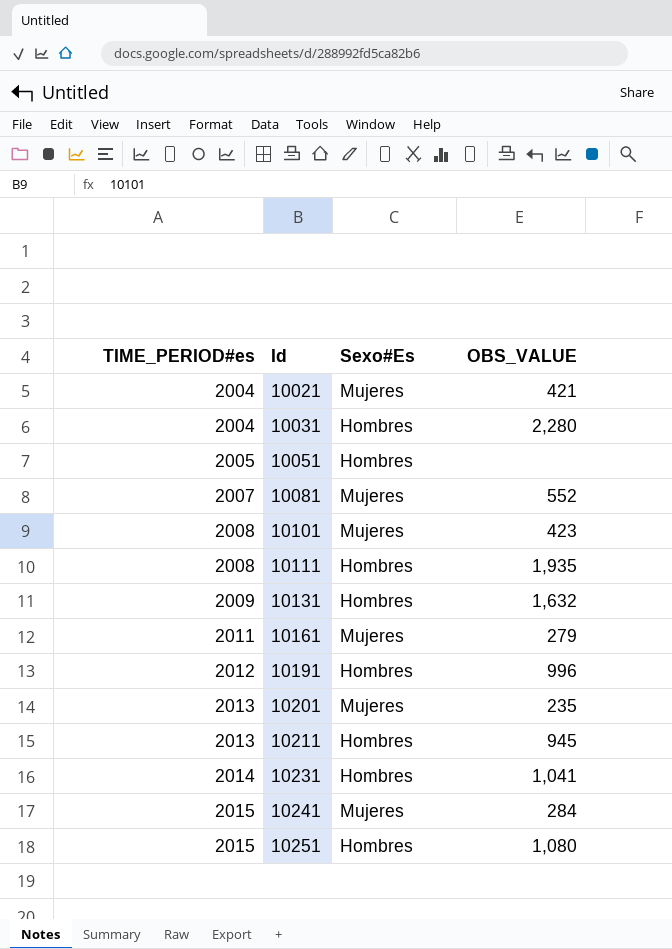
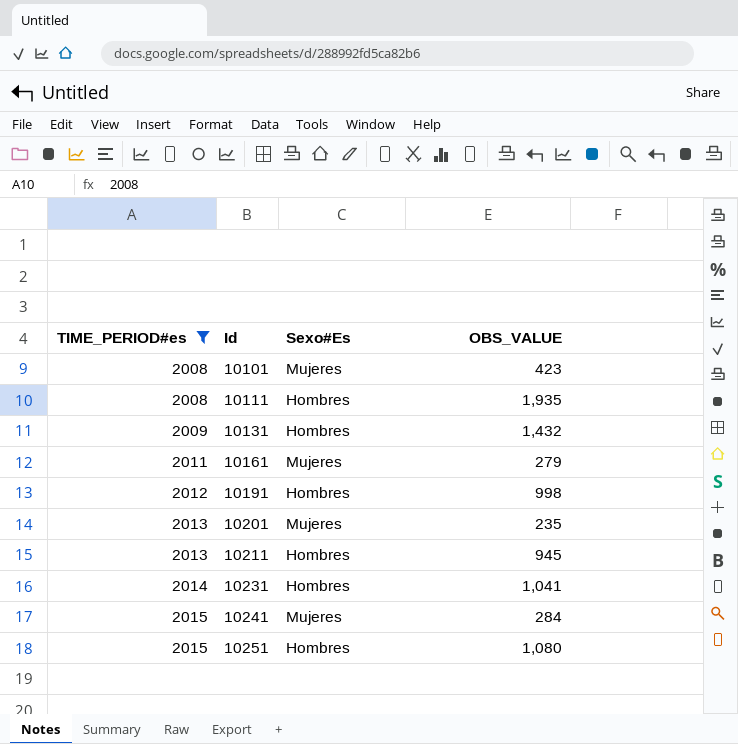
filter: none -> TIME_PERIOD#es >= 2008
10131 | OBS_VALUE: 1,632 -> 1,432
10191 | OBS_VALUE: 996 -> 998

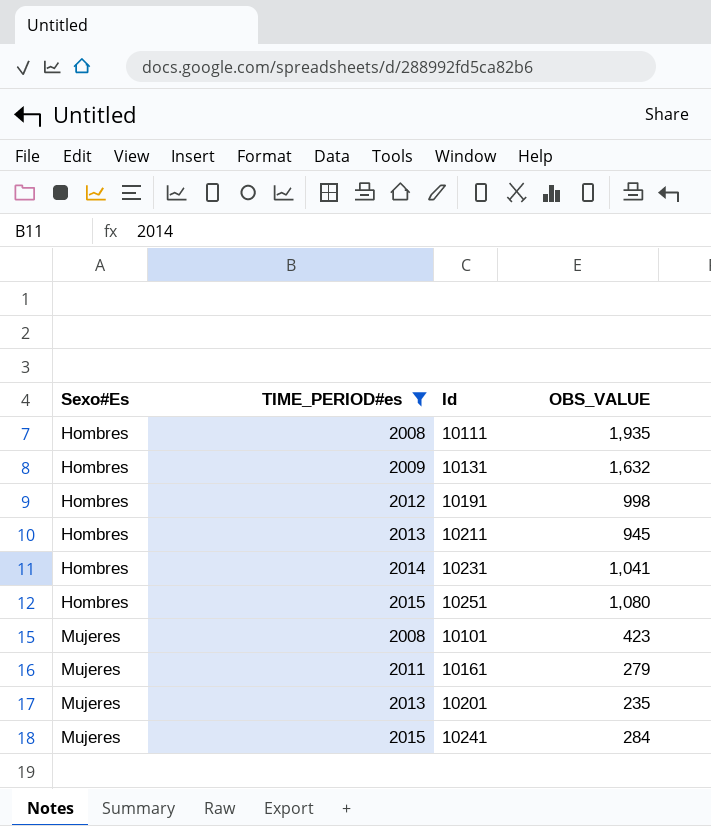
row order: TIME_PERIOD#es ascending -> Sexo#Es ascending
column Sexo#Es | position: 3 -> 1
10131 | OBS_VALUE: 1,432 -> 1,632

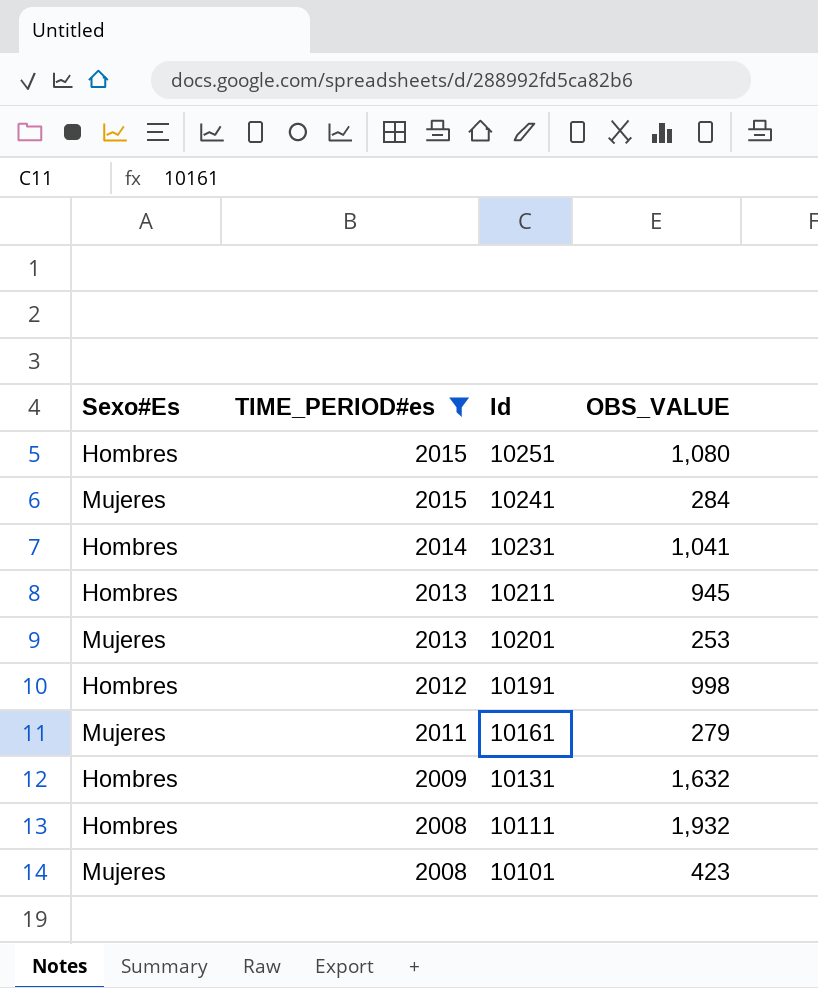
row order: Sexo#Es ascending -> TIME_PERIOD#es descending
10201 | OBS_VALUE: 235 -> 253
10111 | OBS_VALUE: 1,935 -> 1,932

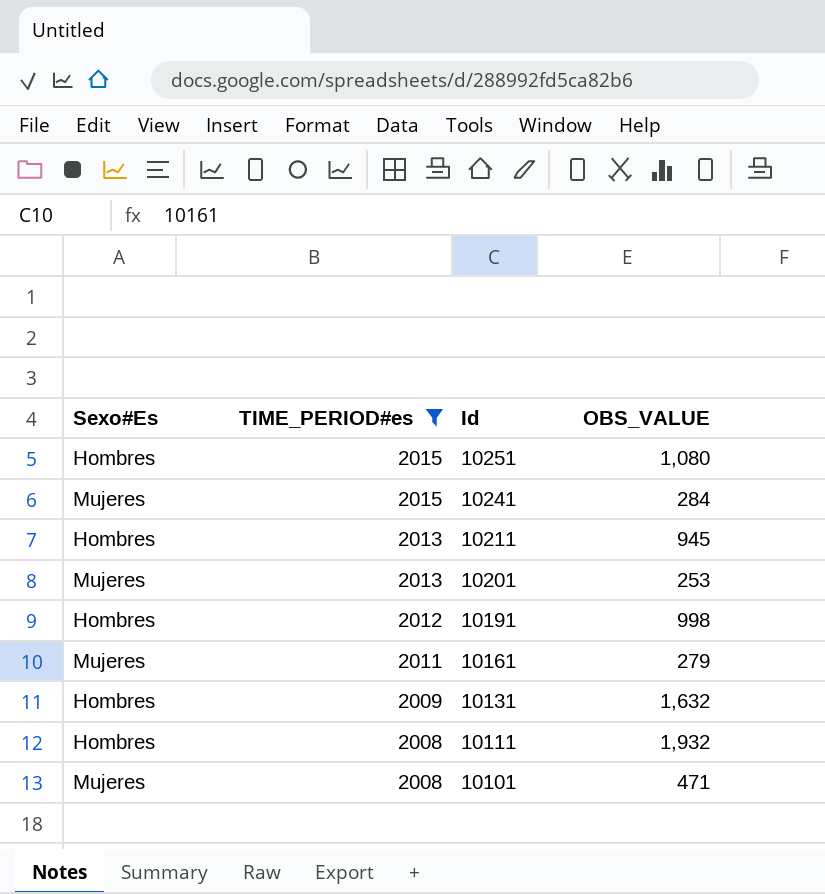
row 10231: Hombres | 2014 | 1,041 -> none
10101 | OBS_VALUE: 423 -> 471

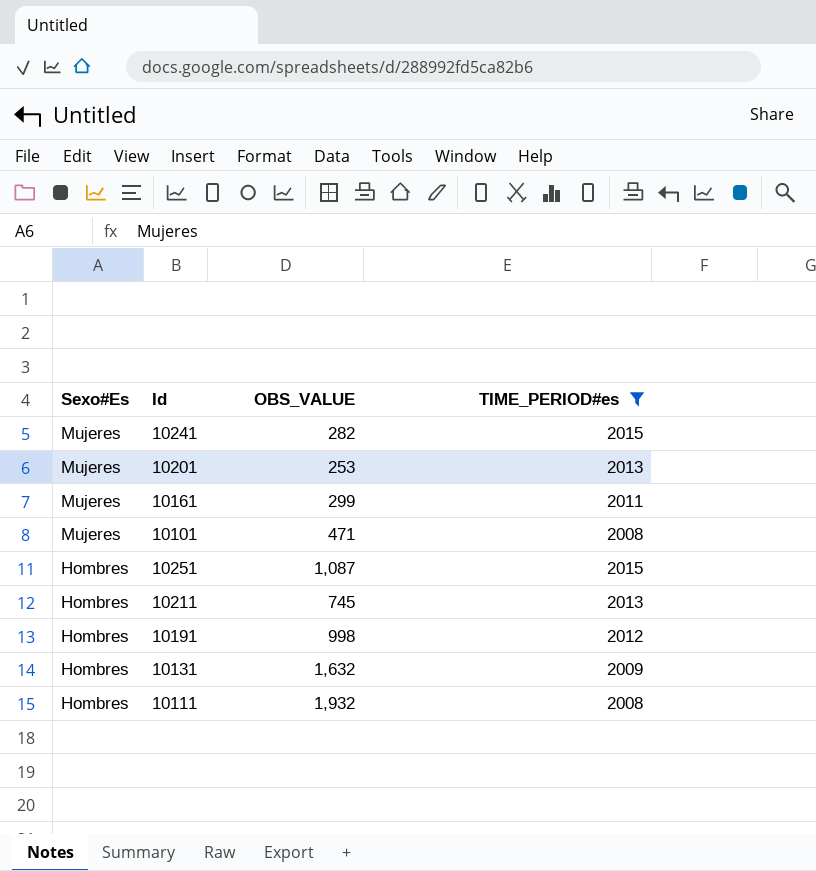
row order: TIME_PERIOD#es descending -> Sexo#Es descending
column TIME_PERIOD#es | position: 2 -> 4
10241 | OBS_VALUE: 284 -> 282
10161 | OBS_VALUE: 279 -> 299
10251 | OBS_VALUE: 1,080 -> 1,087
10211 | OBS_VALUE: 945 -> 745

